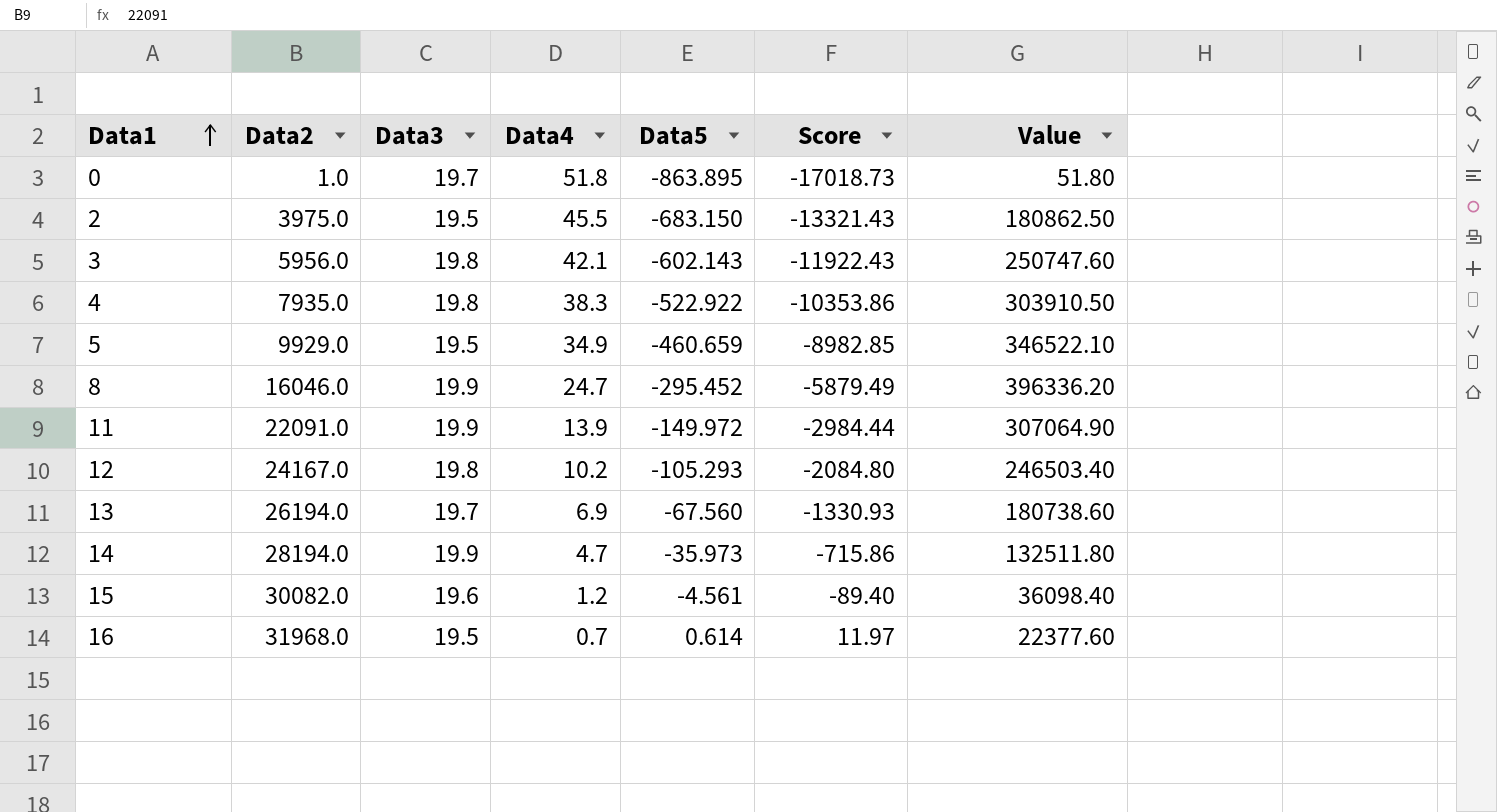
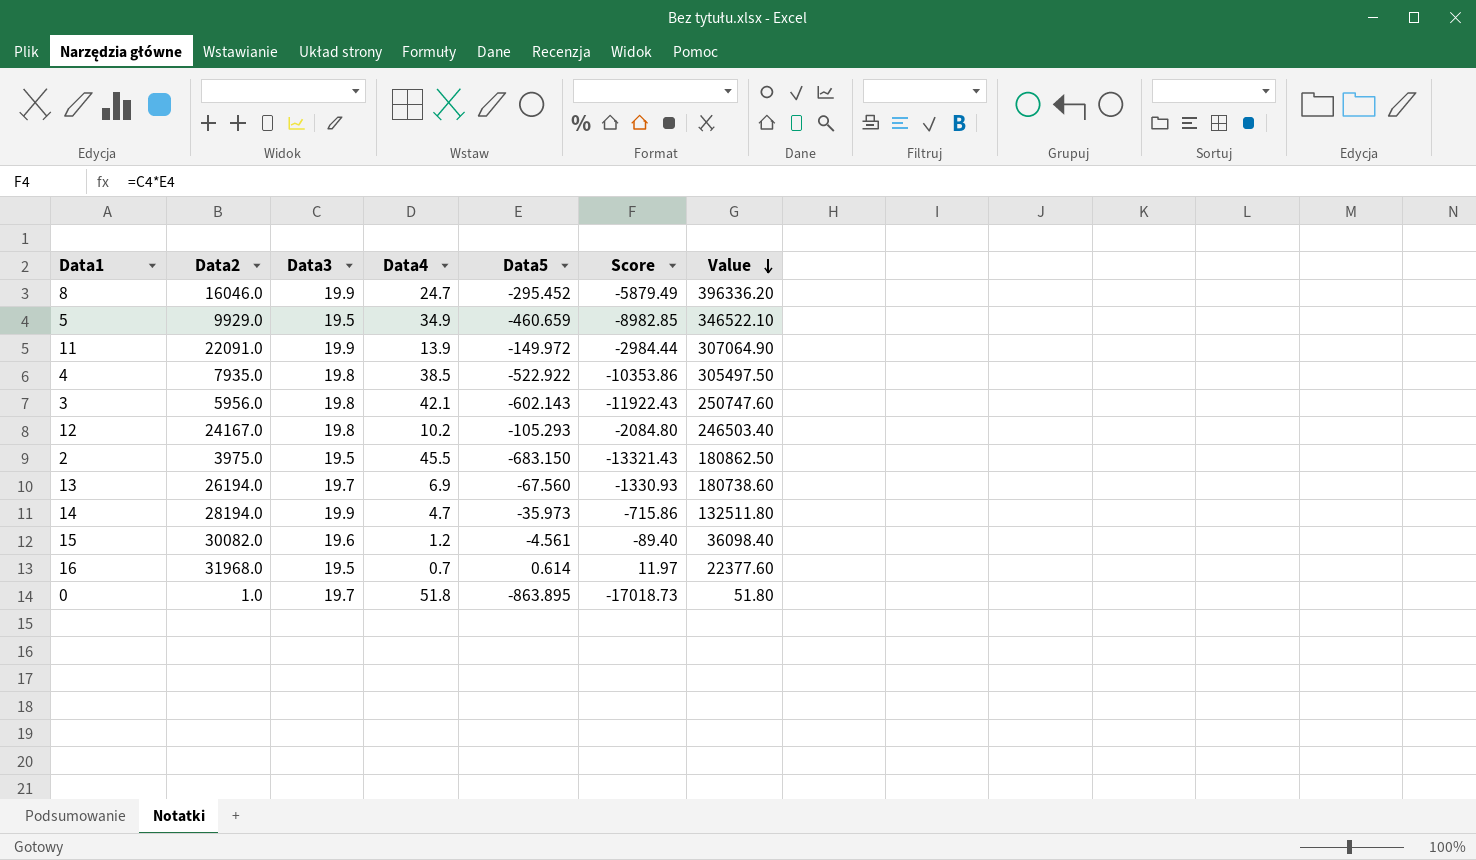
row order: Data1 ascending -> Value descending
4 | Data4: 38.3 -> 38.5
4 | Value: 303910.50 -> 305497.50

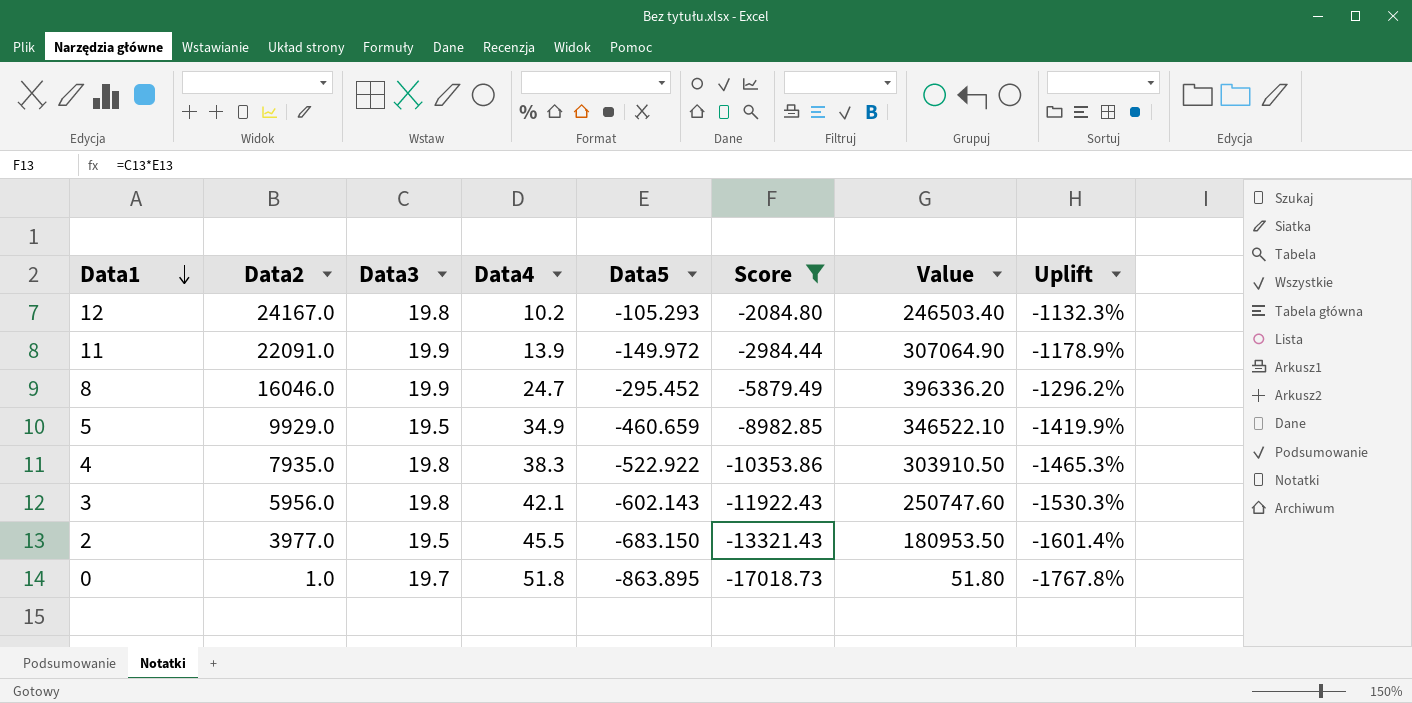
filter: none -> Score <= -2084.80
row order: Value descending -> Data1 descending
column Uplift | formula: none -> ([Data5] - [Data4]) / [Data4]
4 | Data4: 38.5 -> 38.3
4 | Value: 305497.50 -> 303910.50
2 | Data2: 3975.0 -> 3977.0
2 | Value: 180862.50 -> 180953.50

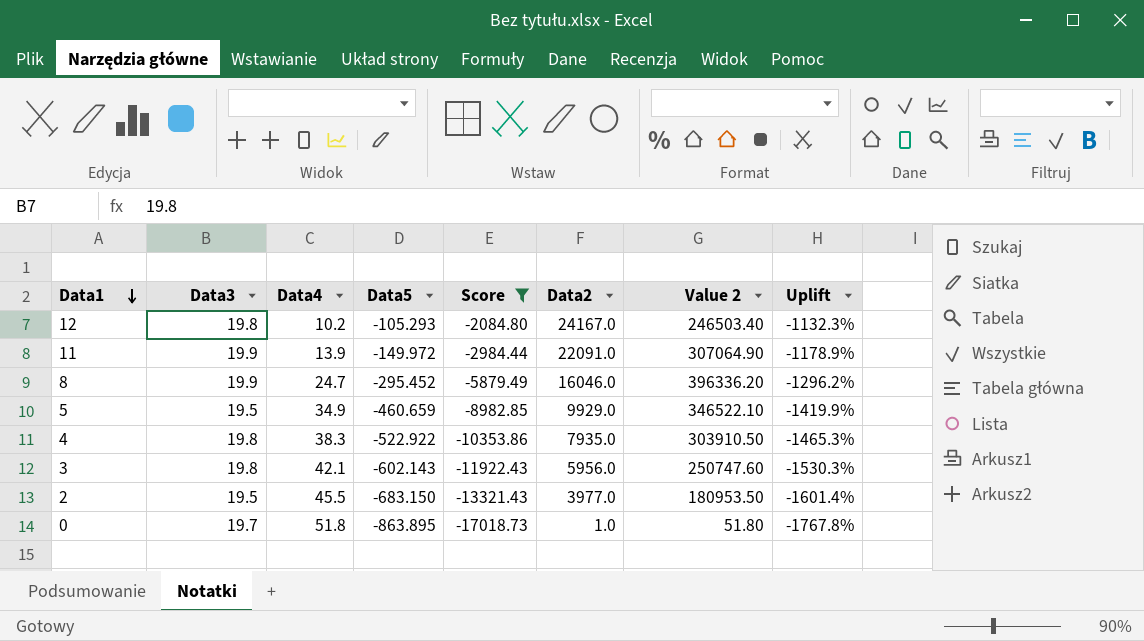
column Data2 | position: 2 -> 6
column name: Value -> Value 2

